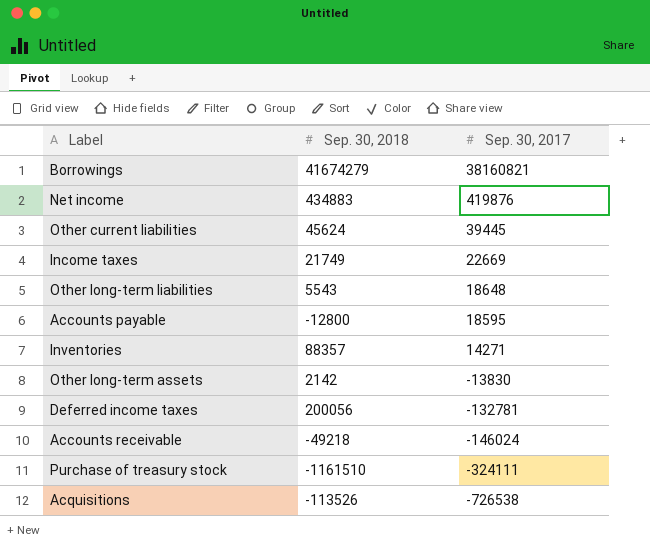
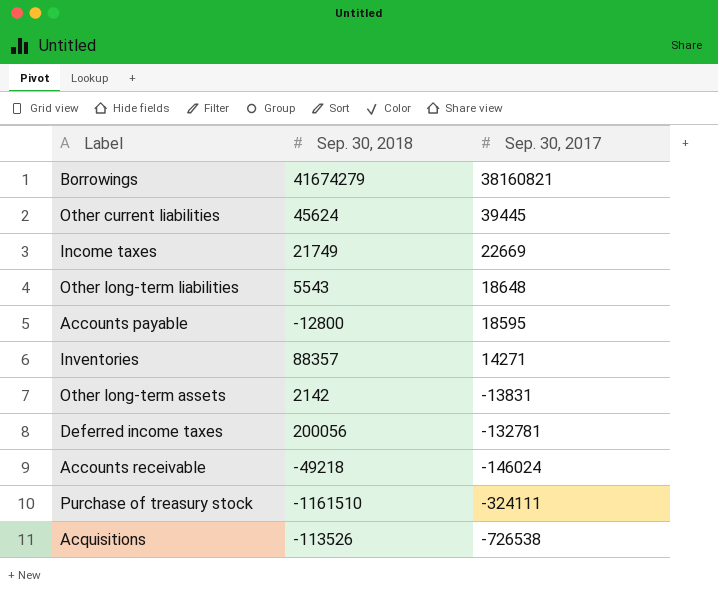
row Net income: 434883 | 419876 -> none
Other long-term assets | Sep. 30, 2017: -13830 -> -13831

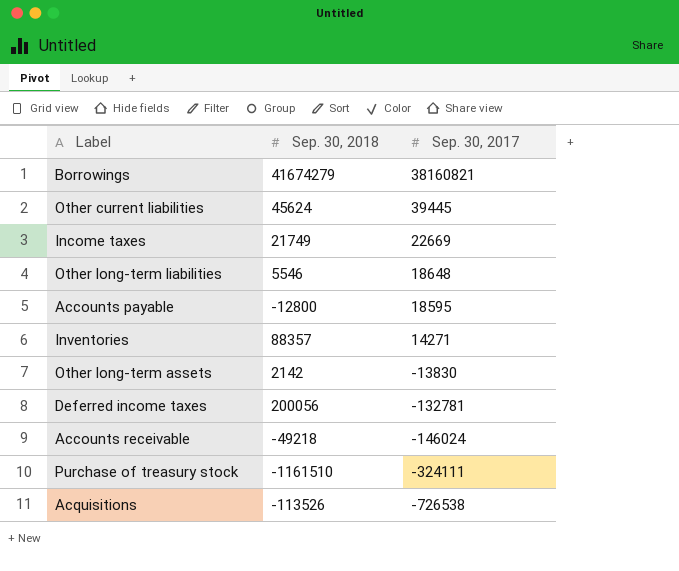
Other long-term liabilities | Sep. 30, 2018: 5543 -> 5546
Other long-term assets | Sep. 30, 2017: -13831 -> -13830

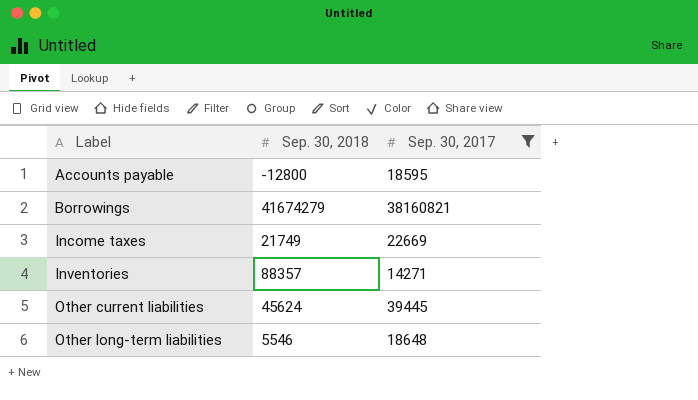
filter: none -> Sep. 30, 2017 >= 14271
row order: Sep. 30, 2017 descending -> Label ascending

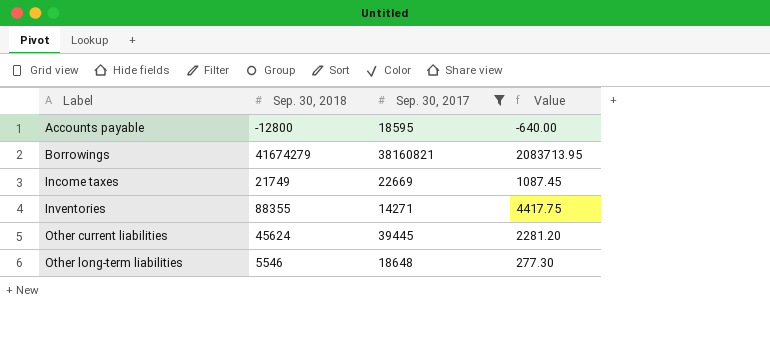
column Value | formula: none -> [Sep. 30, 2018] * 0.05
Inventories | Sep. 30, 2018: 88357 -> 88355

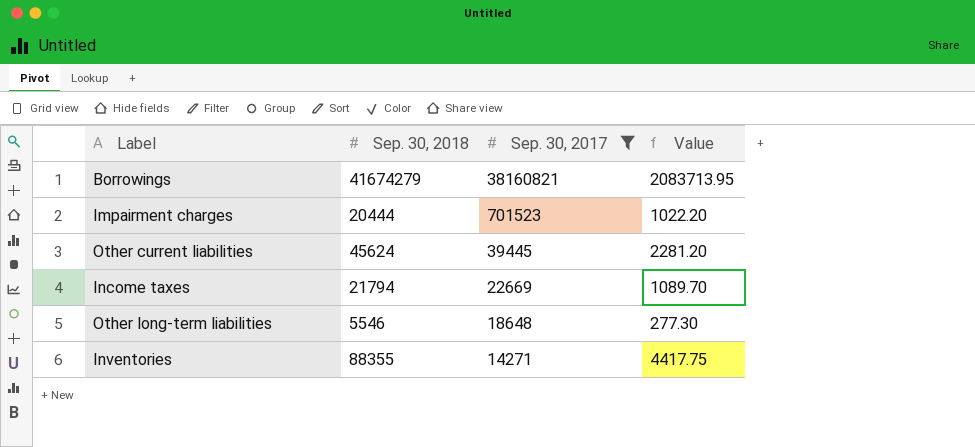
row order: Label ascending -> Sep. 30, 2017 descending
row Accounts payable: -12800 | 18595 | -640.00 -> none
row Impairment charges: none -> 20444 | 701523 | 1022.20
Income taxes | Sep. 30, 2018: 21749 -> 21794
Income taxes | Value: 1087.45 -> 1089.70

